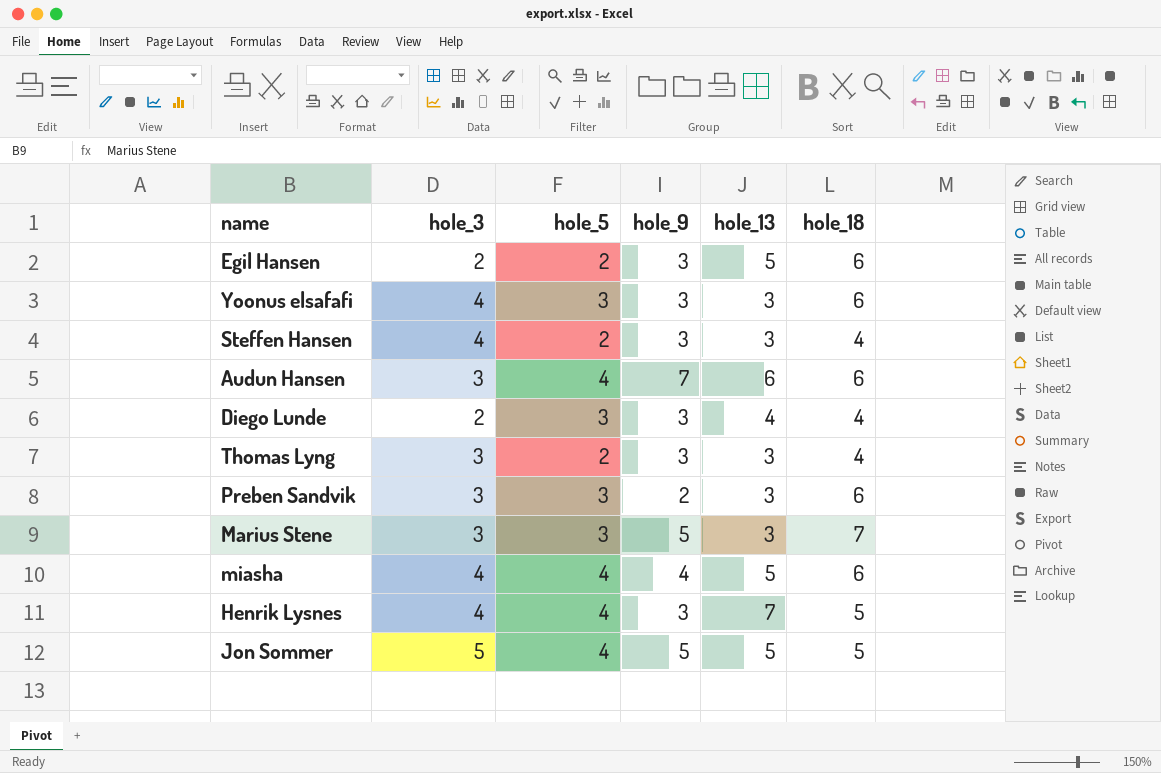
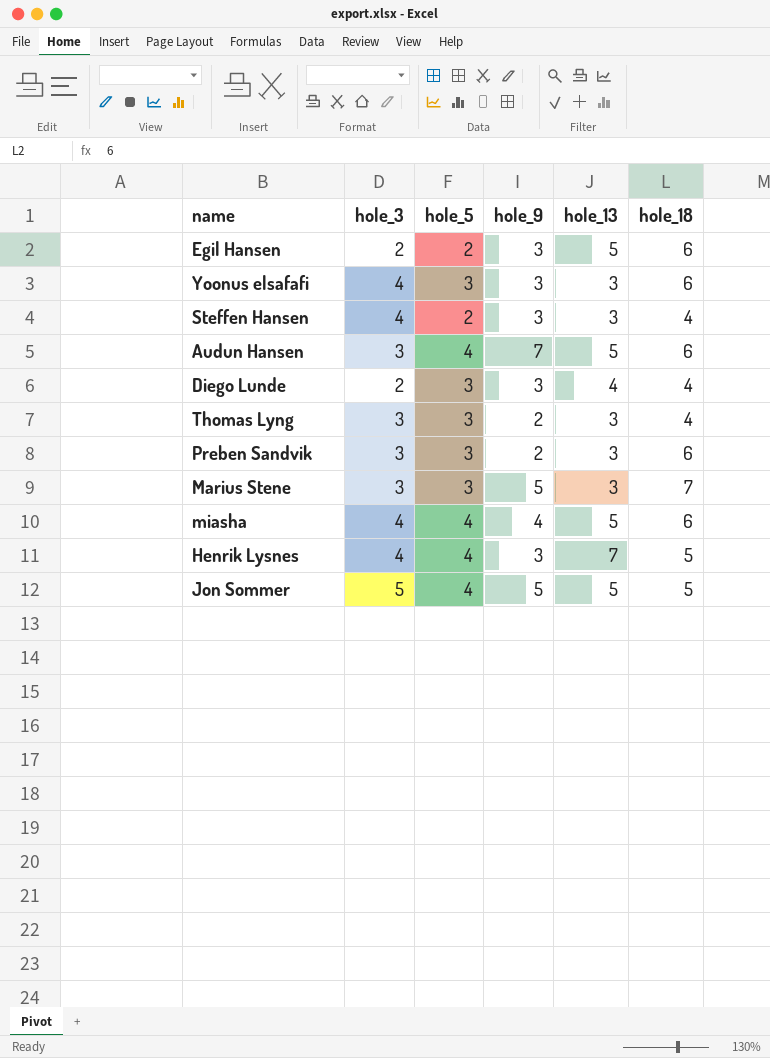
Audun Hansen | hole_13: 6 -> 5
Thomas Lyng | hole_5: 2 -> 3
Thomas Lyng | hole_9: 3 -> 2

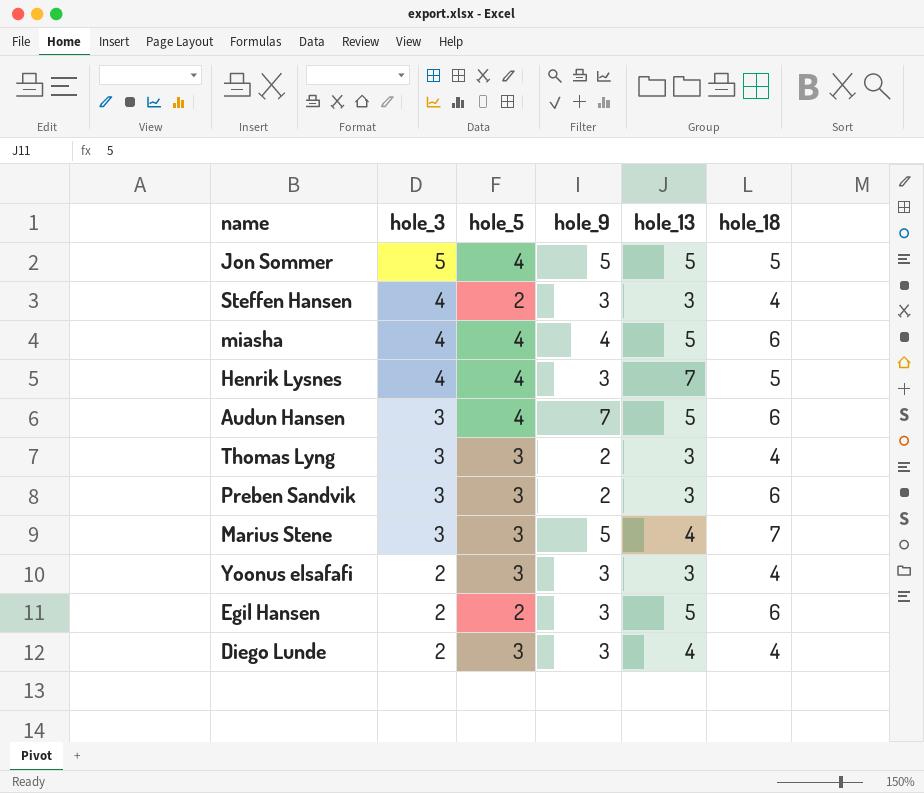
row order: none -> hole_3 descending
Marius Stene | hole_13: 3 -> 4
Yoonus elsafafi | hole_3: 4 -> 2
Yoonus elsafafi | hole_18: 6 -> 4

